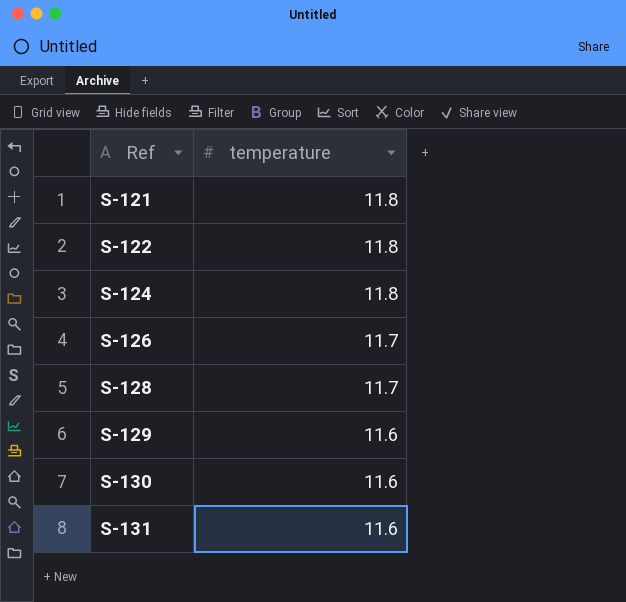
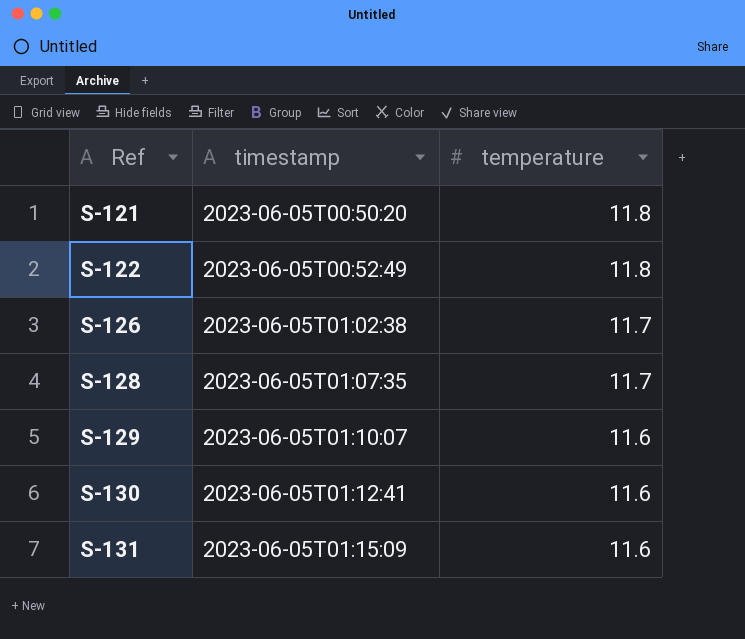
column timestamp | position: none -> 2
row S-124: 11.8 -> none

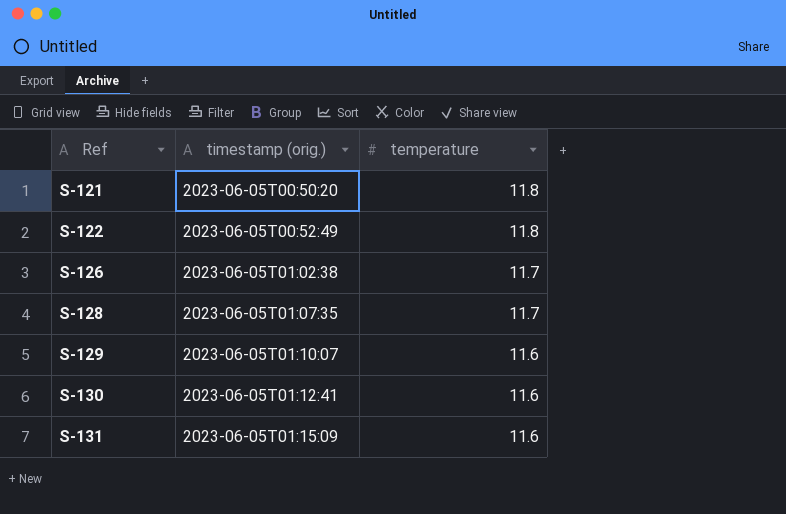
column name: timestamp -> timestamp (orig.)

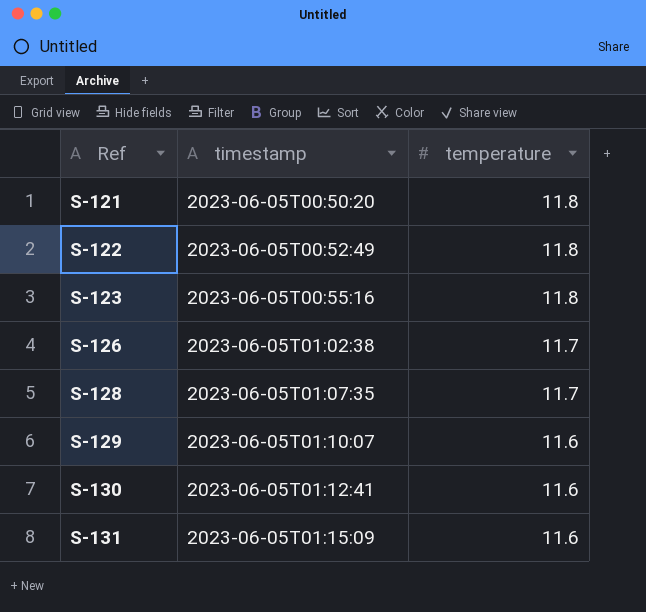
column name: timestamp (orig.) -> timestamp
row S-123: none -> 2023-06-05T00:55:16 | 11.8

